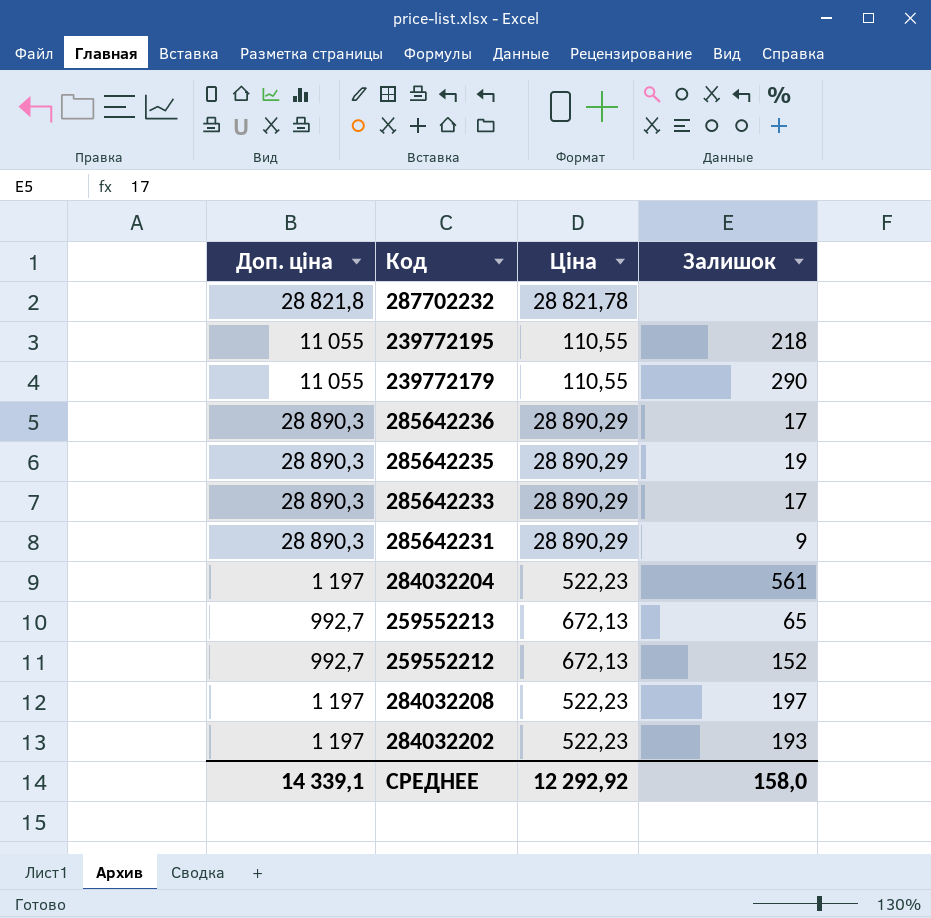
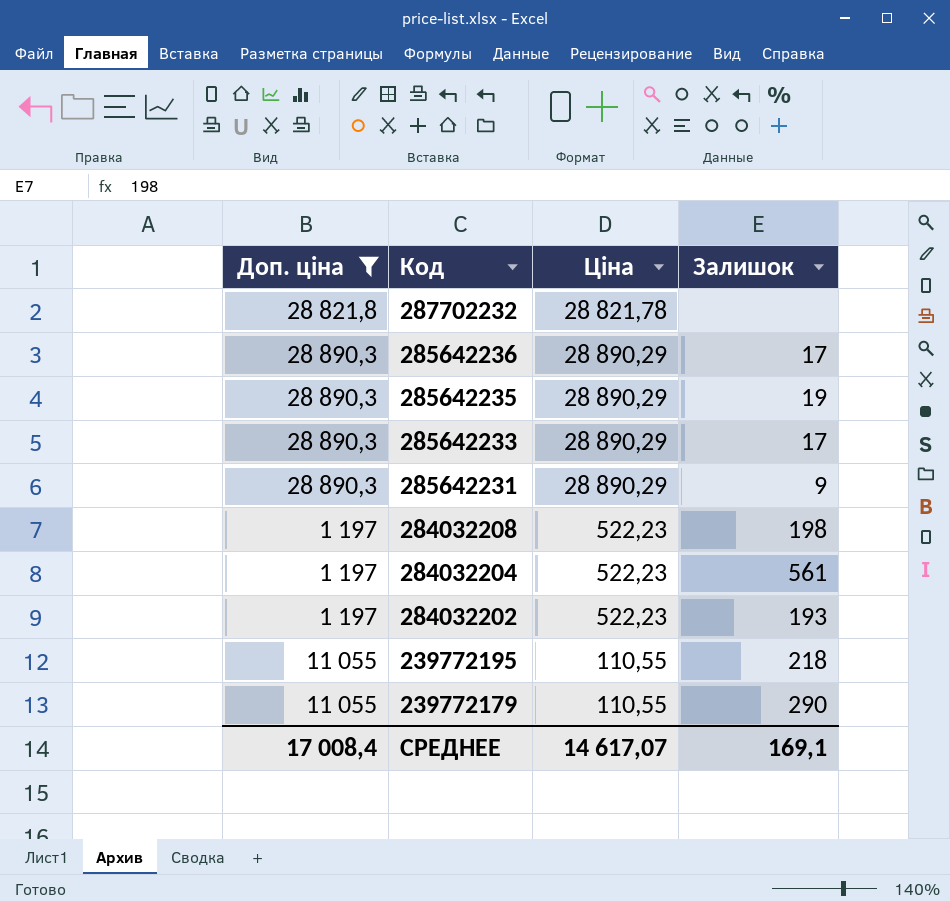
filter: none -> Доп. ціна != 992,7
row order: none -> Код descending
284032208 | Залишок: 197 -> 198
СРЕДНЕЕ | Доп. ціна: 14 339,1 -> 17 008,4
СРЕДНЕЕ | Ціна: 12 292,92 -> 14 617,07
СРЕДНЕЕ | Залишок: 158,0 -> 169,1

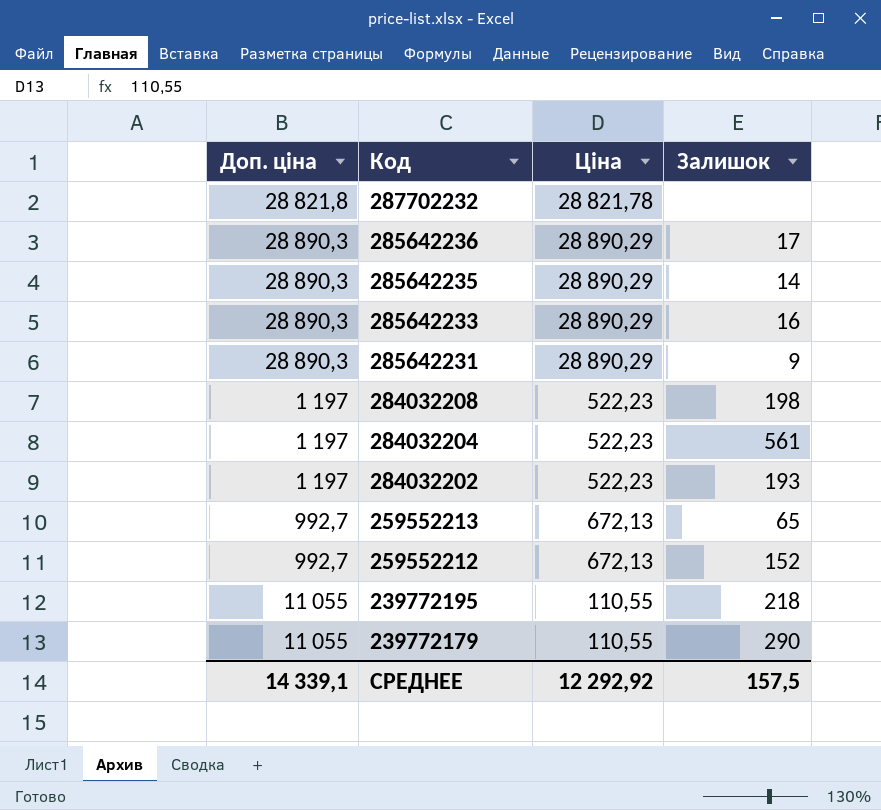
filter: Доп. ціна != 992,7 -> none
285642235 | Залишок: 19 -> 14
285642233 | Залишок: 17 -> 16
СРЕДНЕЕ | Доп. ціна: 17 008,4 -> 14 339,1
СРЕДНЕЕ | Ціна: 14 617,07 -> 12 292,92
СРЕДНЕЕ | Залишок: 169,1 -> 157,5

